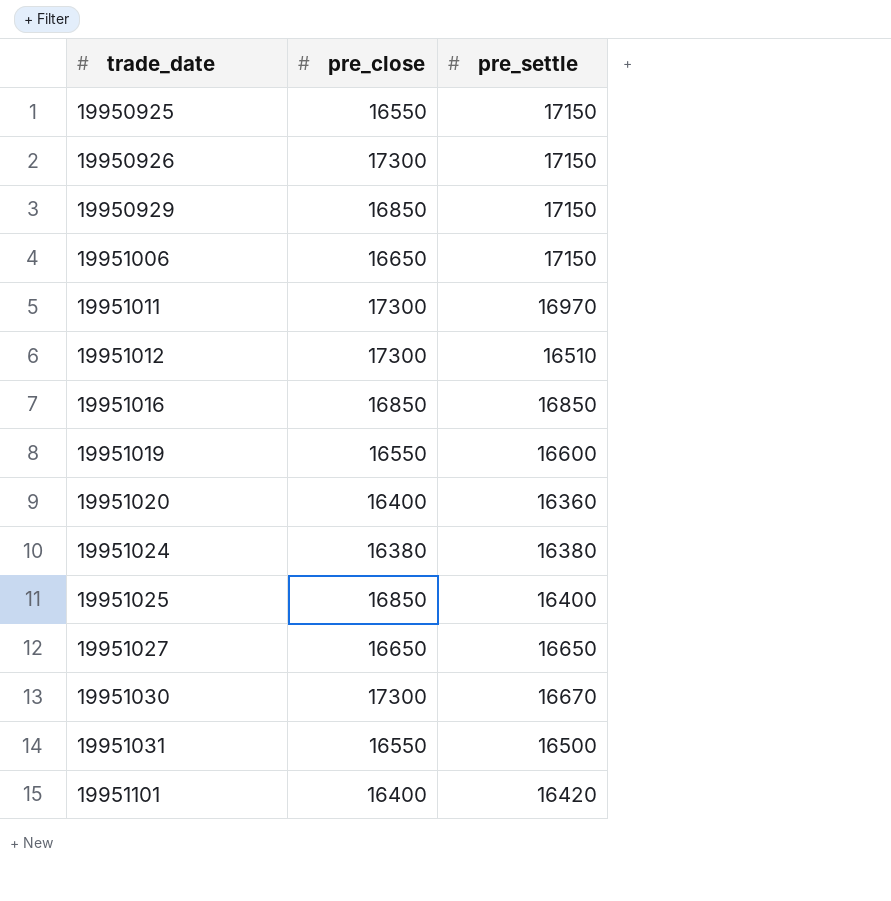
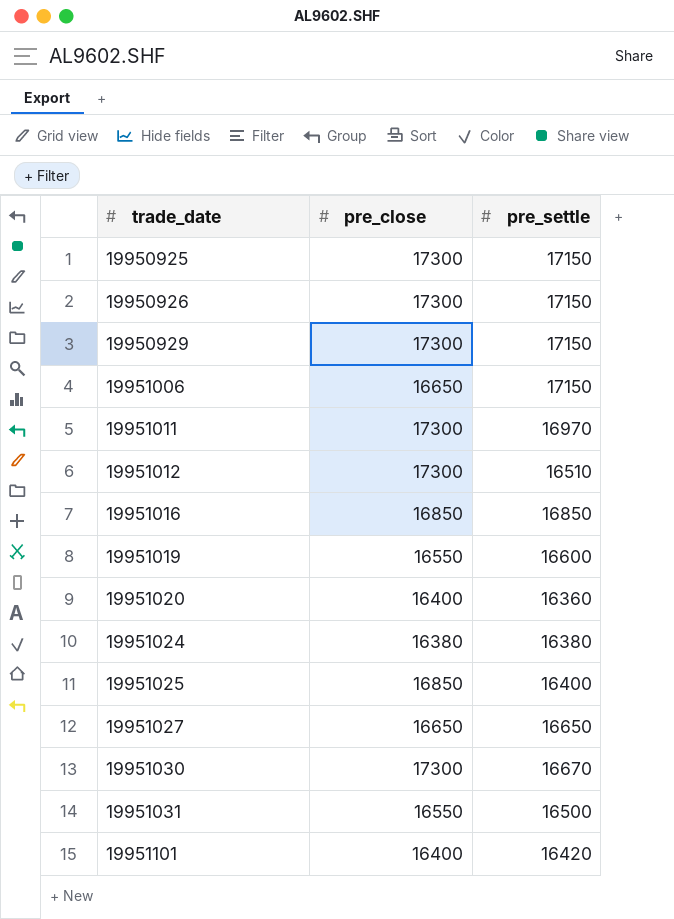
19950925 | pre_close: 16550 -> 17300
19950929 | pre_close: 16850 -> 17300

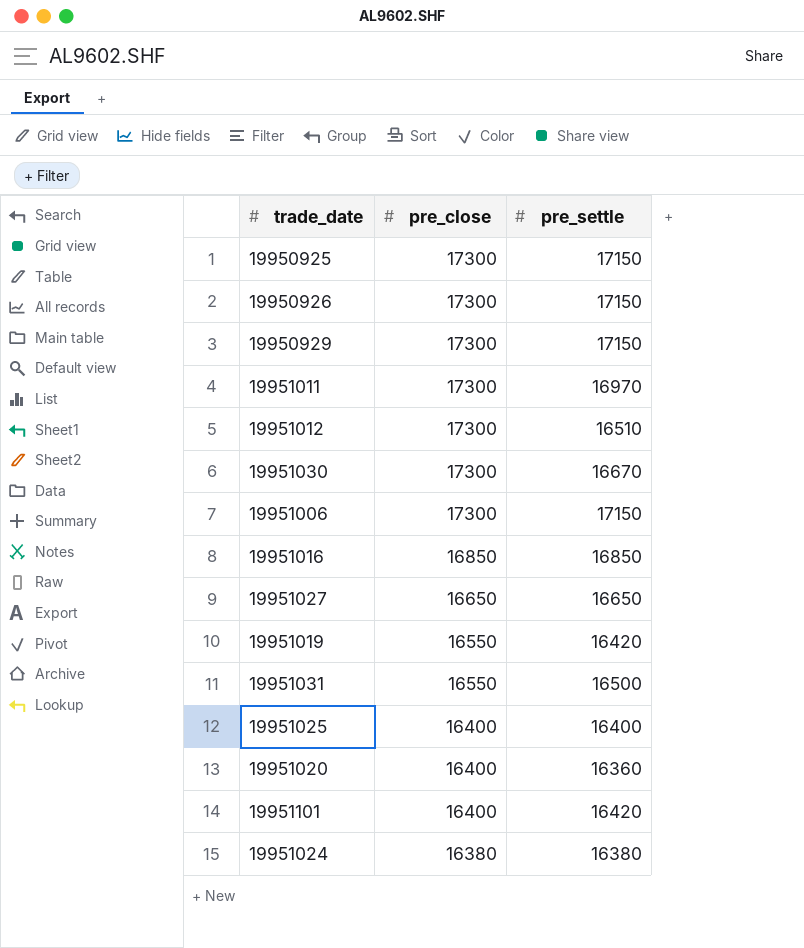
row order: trade_date ascending -> pre_close descending
19951006 | pre_close: 16650 -> 17300
19951019 | pre_settle: 16600 -> 16420
19951025 | pre_close: 16850 -> 16400

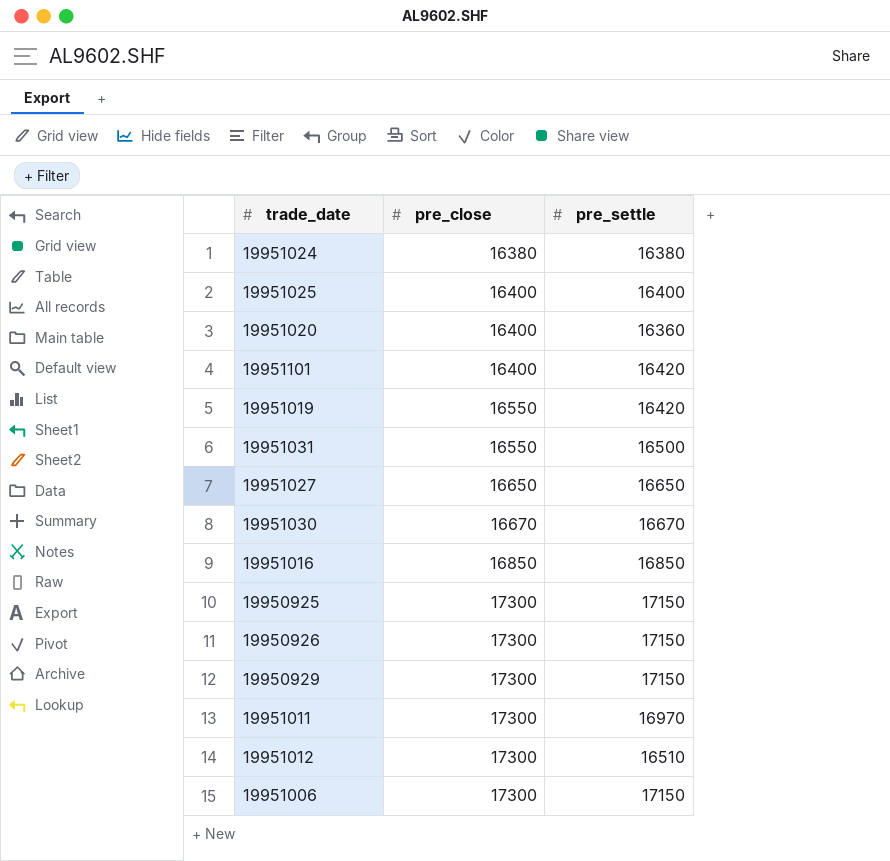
row order: pre_close descending -> pre_close ascending
19951030 | pre_close: 17300 -> 16670

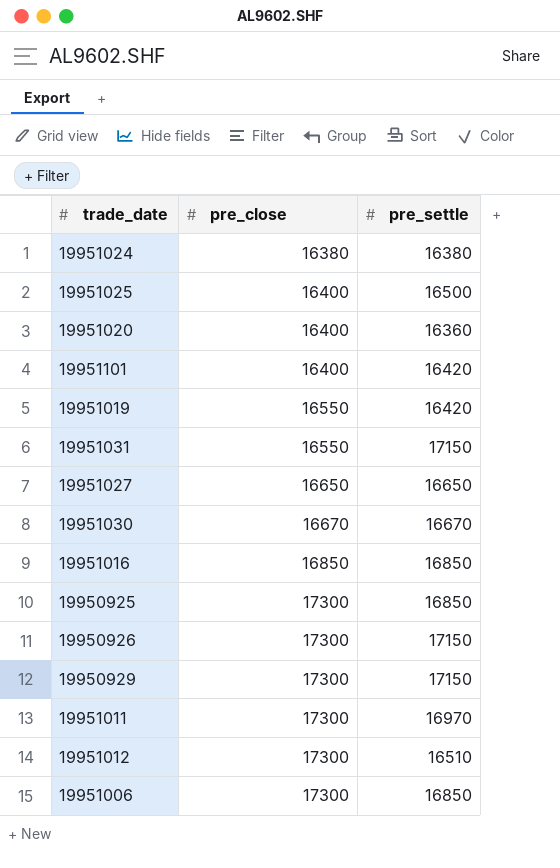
19951025 | pre_settle: 16400 -> 16500
19951031 | pre_settle: 16500 -> 17150
19950925 | pre_settle: 17150 -> 16850
19951006 | pre_settle: 17150 -> 16850

